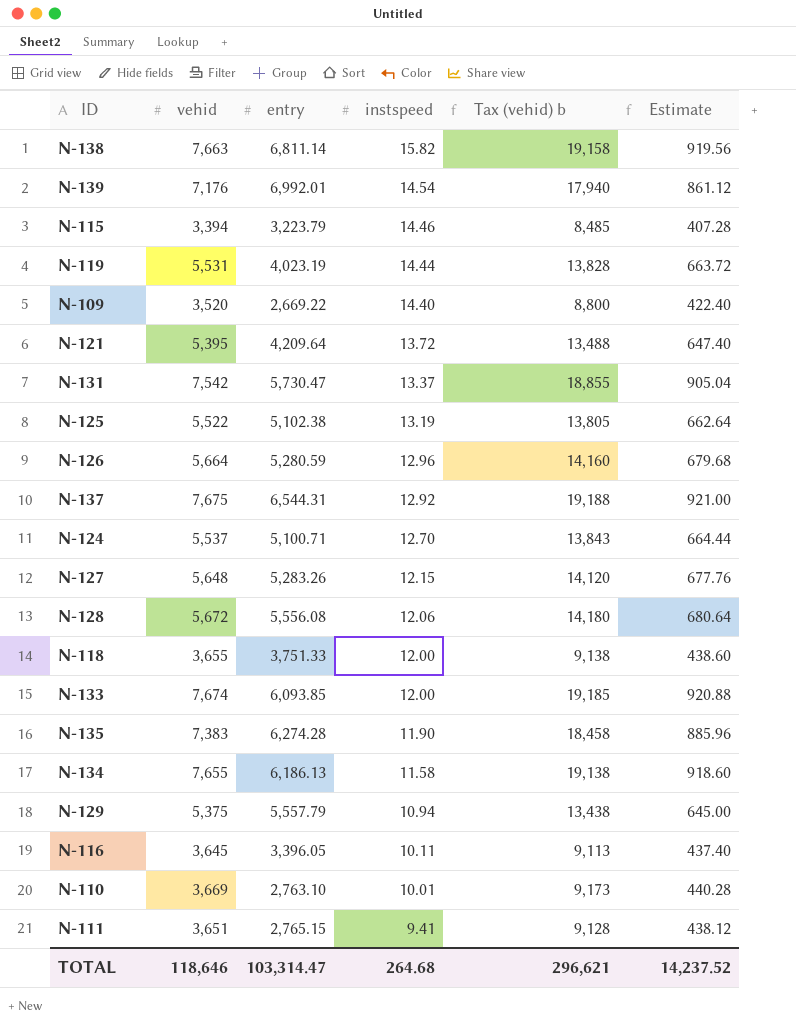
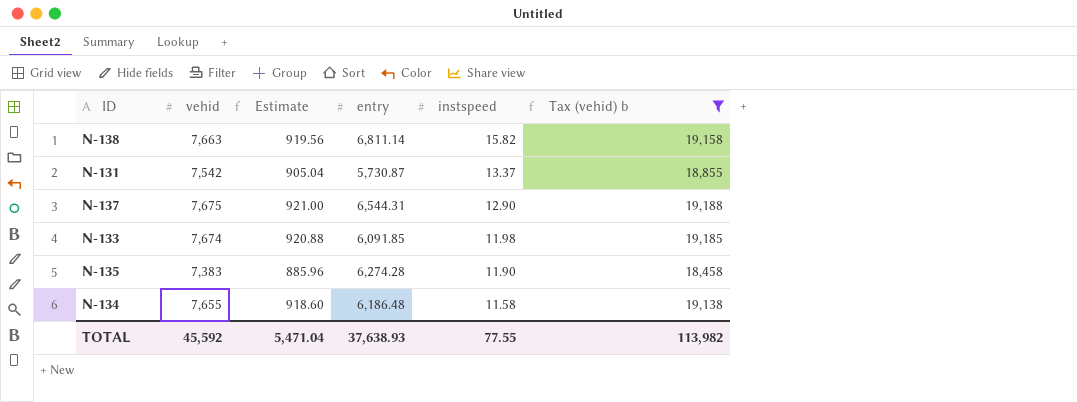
filter: none -> Tax (vehid) b >= 18,458
column Estimate | position: 6 -> 3
N-131 | entry: 5,730.47 -> 5,730.87
N-137 | instspeed: 12.92 -> 12.90
N-133 | entry: 6,093.85 -> 6,091.85
N-133 | instspeed: 12.00 -> 11.98
N-134 | entry: 6,186.13 -> 6,186.48
TOTAL | vehid: 118,646 -> 45,592
TOTAL | Estimate: 14,237.52 -> 5,471.04
TOTAL | entry: 103,314.47 -> 37,638.93
TOTAL | instspeed: 264.68 -> 77.55
TOTAL | Tax (vehid) b: 296,621 -> 113,982

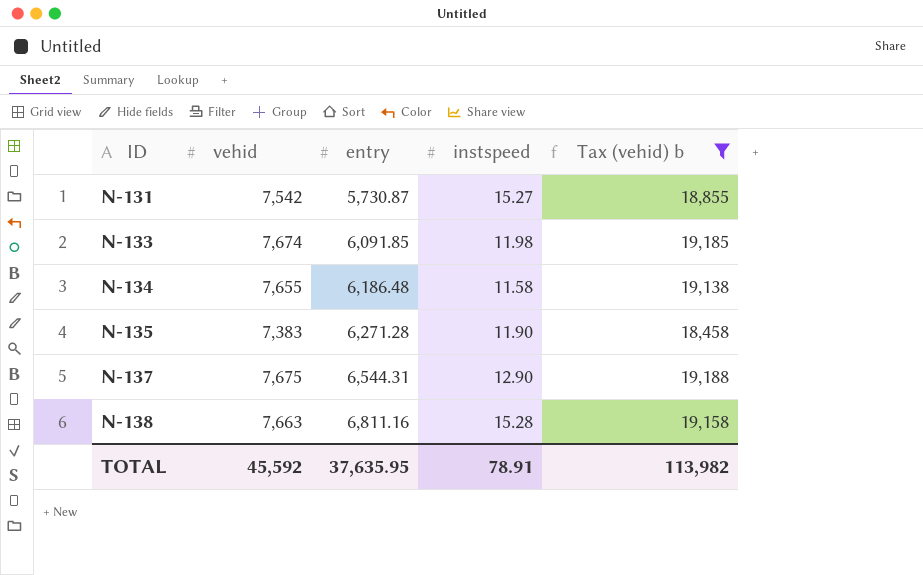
row order: instspeed descending -> ID ascending
column Estimate | formula: [vehid] * 0.12 -> none
N-131 | instspeed: 13.37 -> 15.27
N-135 | entry: 6,274.28 -> 6,271.28
N-138 | entry: 6,811.14 -> 6,811.16
N-138 | instspeed: 15.82 -> 15.28
TOTAL | entry: 37,638.93 -> 37,635.95
TOTAL | instspeed: 77.55 -> 78.91

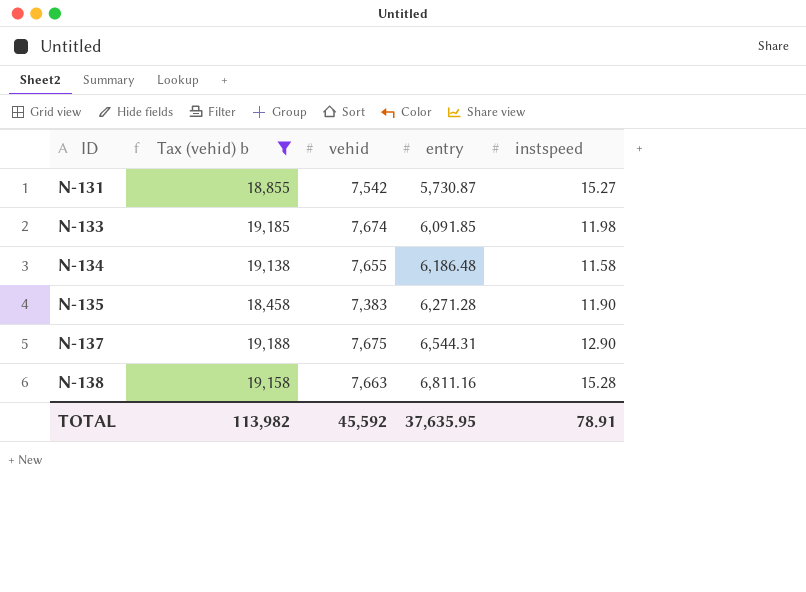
column Tax (vehid) b | position: 5 -> 2

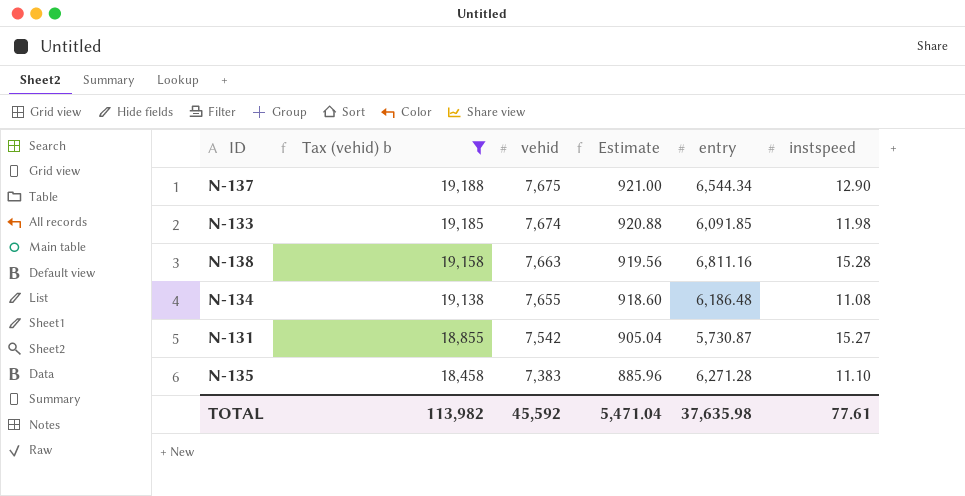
row order: ID ascending -> Tax (vehid) b descending
column Estimate | formula: none -> [vehid] * 0.12
N-137 | entry: 6,544.31 -> 6,544.34
N-134 | instspeed: 11.58 -> 11.08
N-135 | instspeed: 11.90 -> 11.10
TOTAL | entry: 37,635.95 -> 37,635.98
TOTAL | instspeed: 78.91 -> 77.61

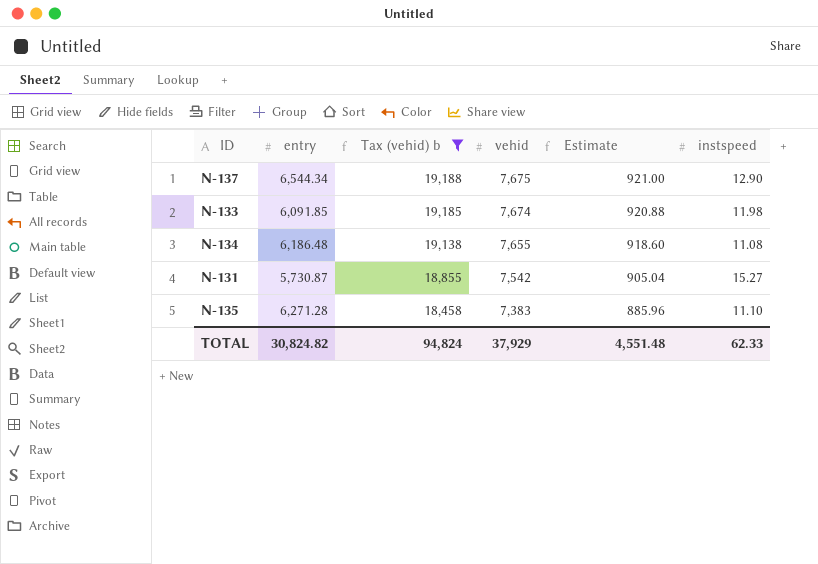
column entry | position: 5 -> 2
row N-138: 19,158 | 7,663 | 919.56 | 6,811.16 | 15.28 -> none
TOTAL | entry: 37,635.98 -> 30,824.82
TOTAL | Tax (vehid) b: 113,982 -> 94,824
TOTAL | vehid: 45,592 -> 37,929
TOTAL | Estimate: 5,471.04 -> 4,551.48
TOTAL | instspeed: 77.61 -> 62.33

